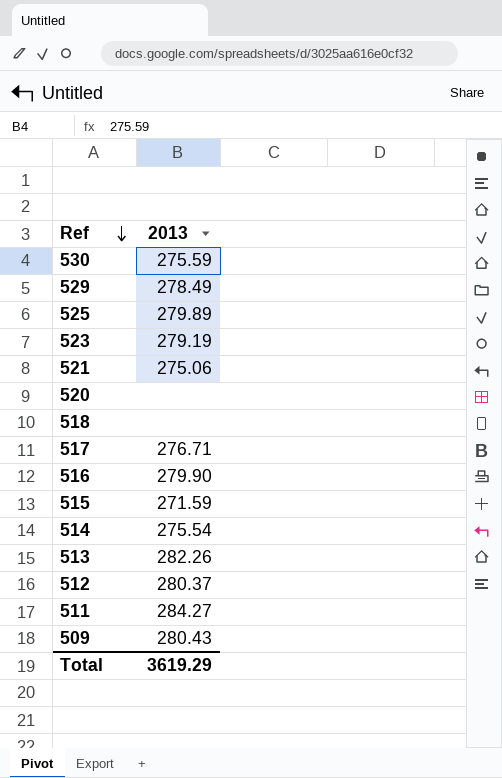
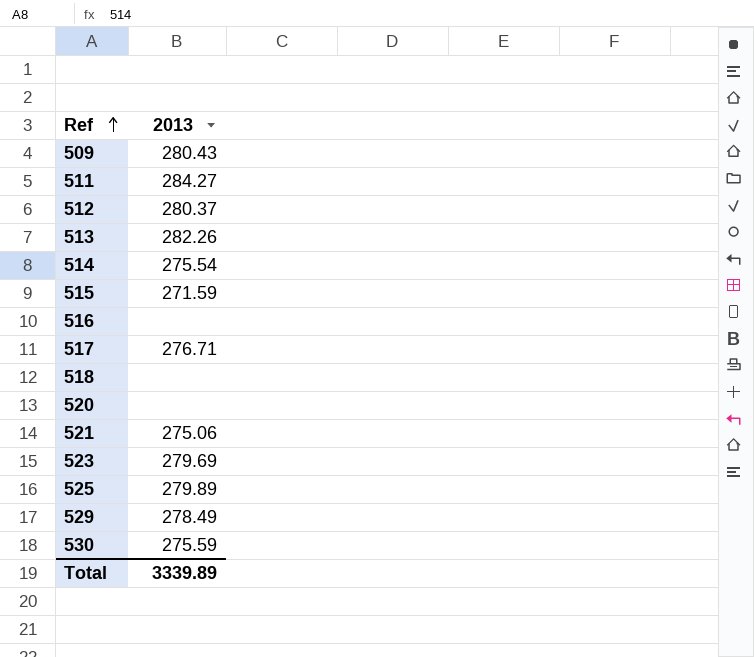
row order: Ref descending -> Ref ascending
516 | 2013: 279.90 -> none
523 | 2013: 279.19 -> 279.69
Total | 2013: 3619.29 -> 3339.89

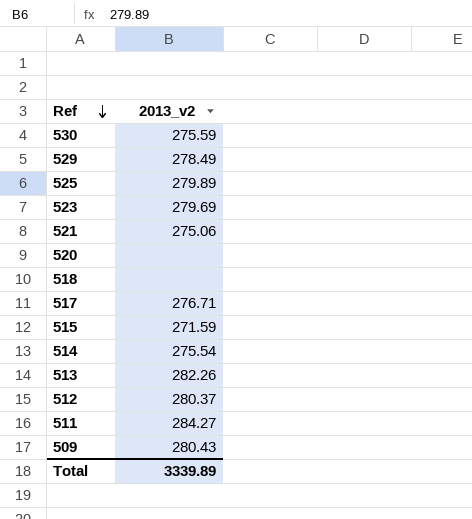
row order: Ref ascending -> Ref descending
column name: 2013 -> 2013_v2
row 516: none -> none

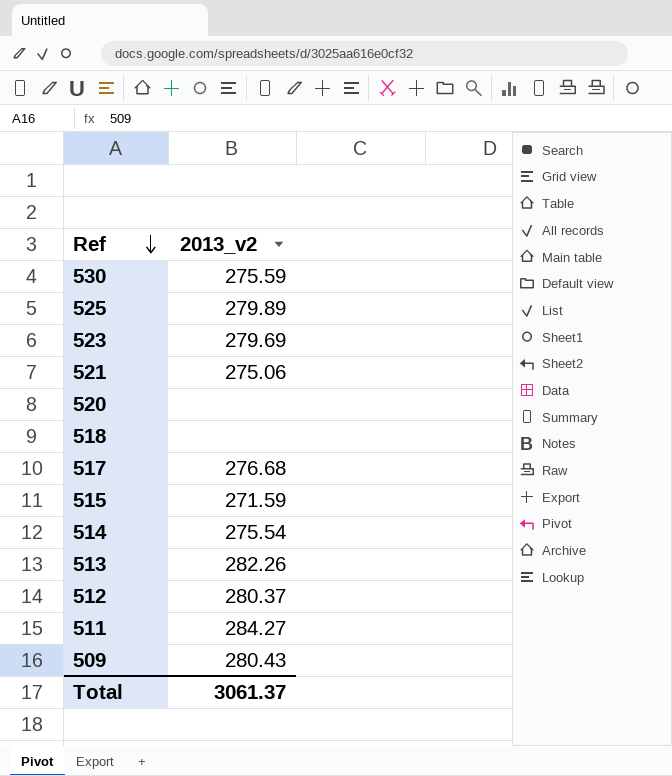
row 529: 278.49 -> none
517 | 2013_v2: 276.71 -> 276.68
Total | 2013_v2: 3339.89 -> 3061.37

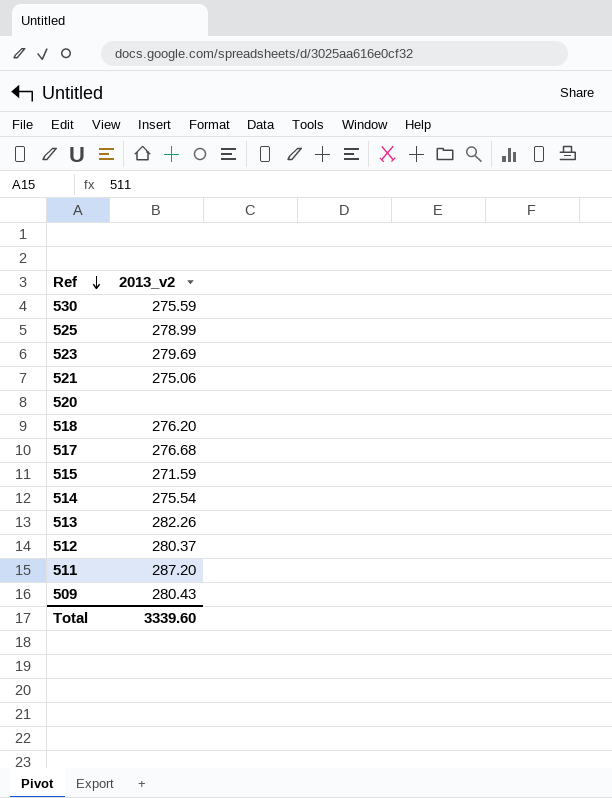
525 | 2013_v2: 279.89 -> 278.99
518 | 2013_v2: none -> 276.20
511 | 2013_v2: 284.27 -> 287.20
Total | 2013_v2: 3061.37 -> 3339.60

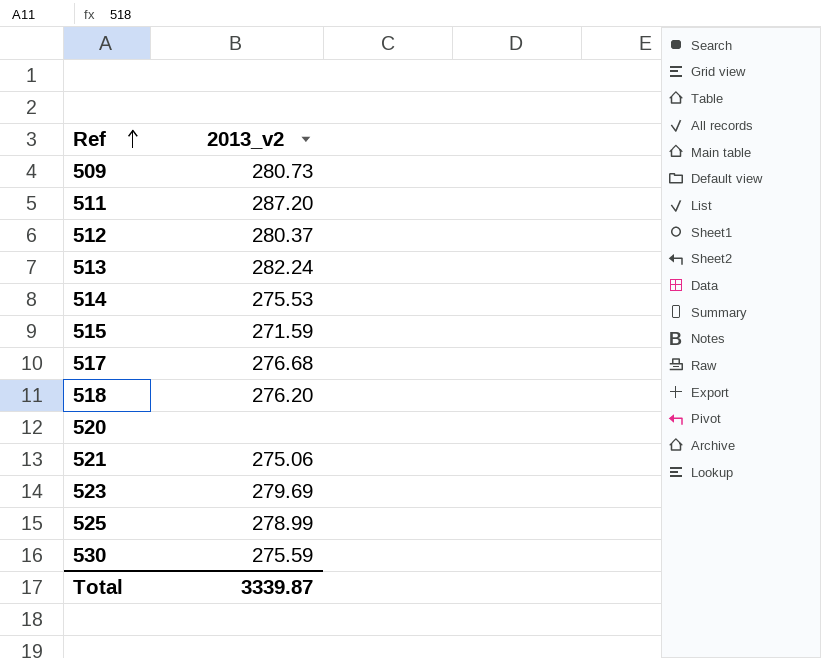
row order: Ref descending -> Ref ascending
509 | 2013_v2: 280.43 -> 280.73
513 | 2013_v2: 282.26 -> 282.24
514 | 2013_v2: 275.54 -> 275.53
Total | 2013_v2: 3339.60 -> 3339.87

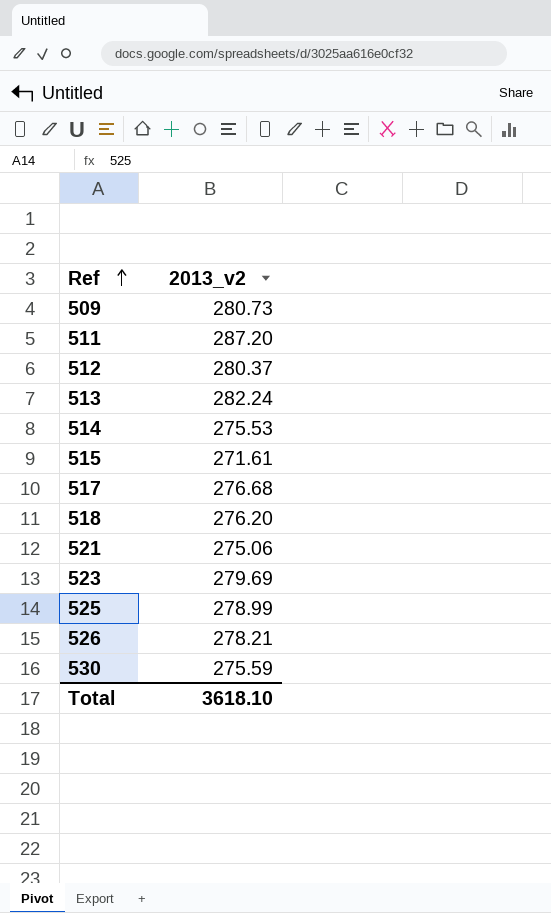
row 520: none -> none
515 | 2013_v2: 271.59 -> 271.61
row 526: none -> 278.21
Total | 2013_v2: 3339.87 -> 3618.10

